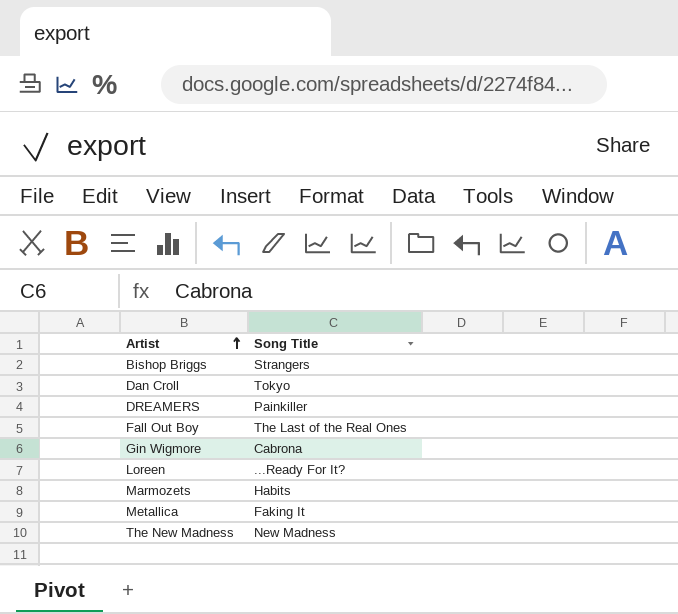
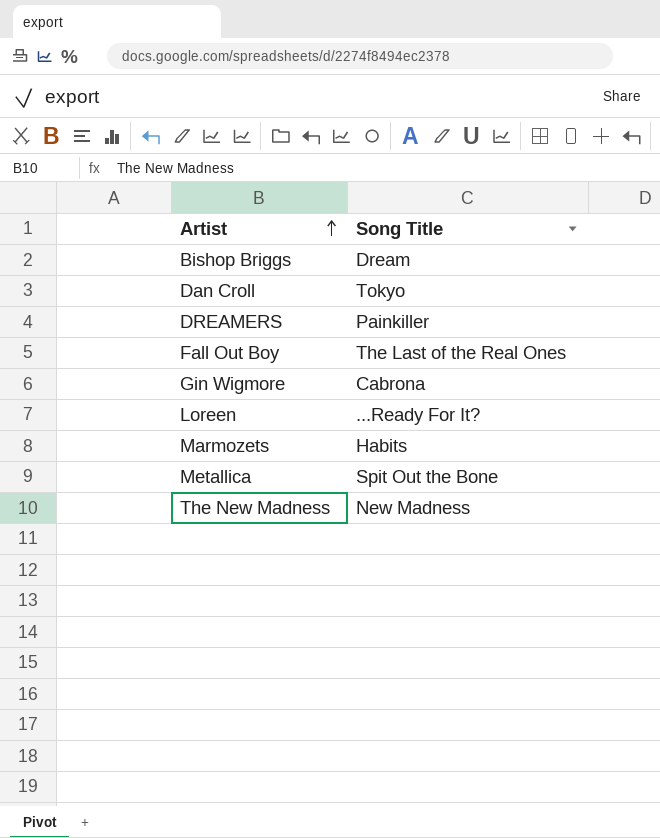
Bishop Briggs | Song Title: Strangers -> Dream
Metallica | Song Title: Faking It -> Spit Out the Bone

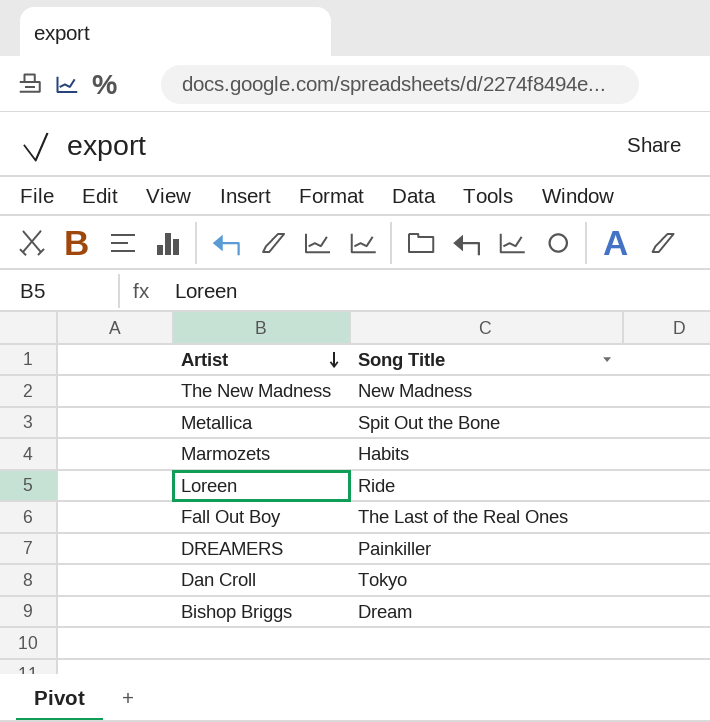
row order: Artist ascending -> Artist descending
row Gin Wigmore: Cabrona -> none
Loreen | Song Title: ...Ready For It? -> Ride

